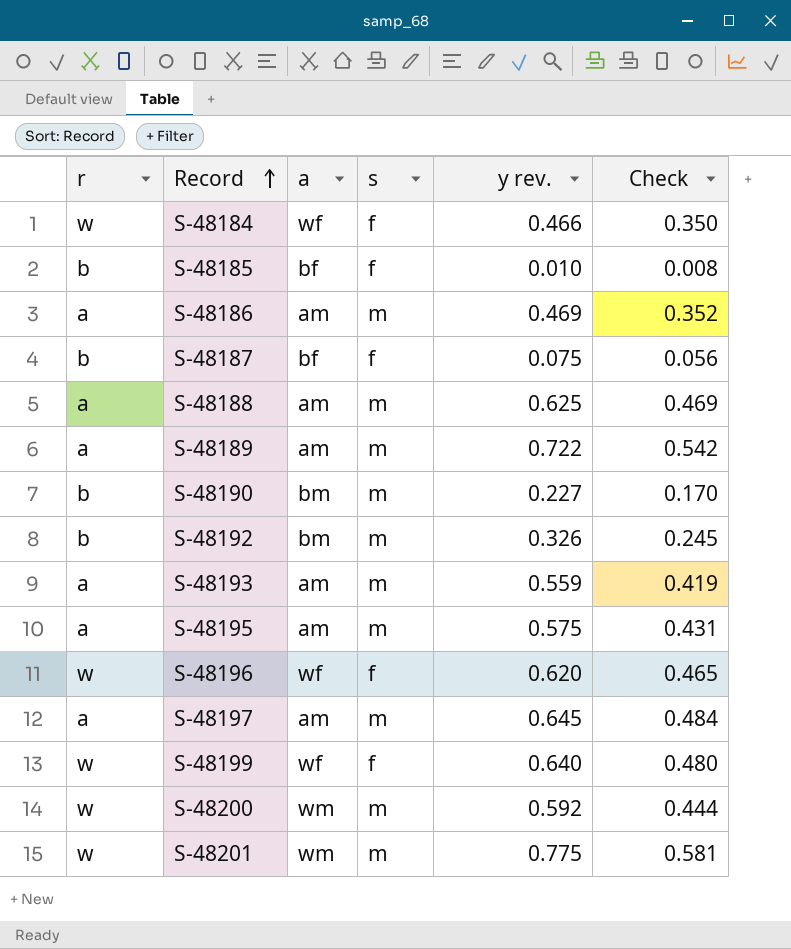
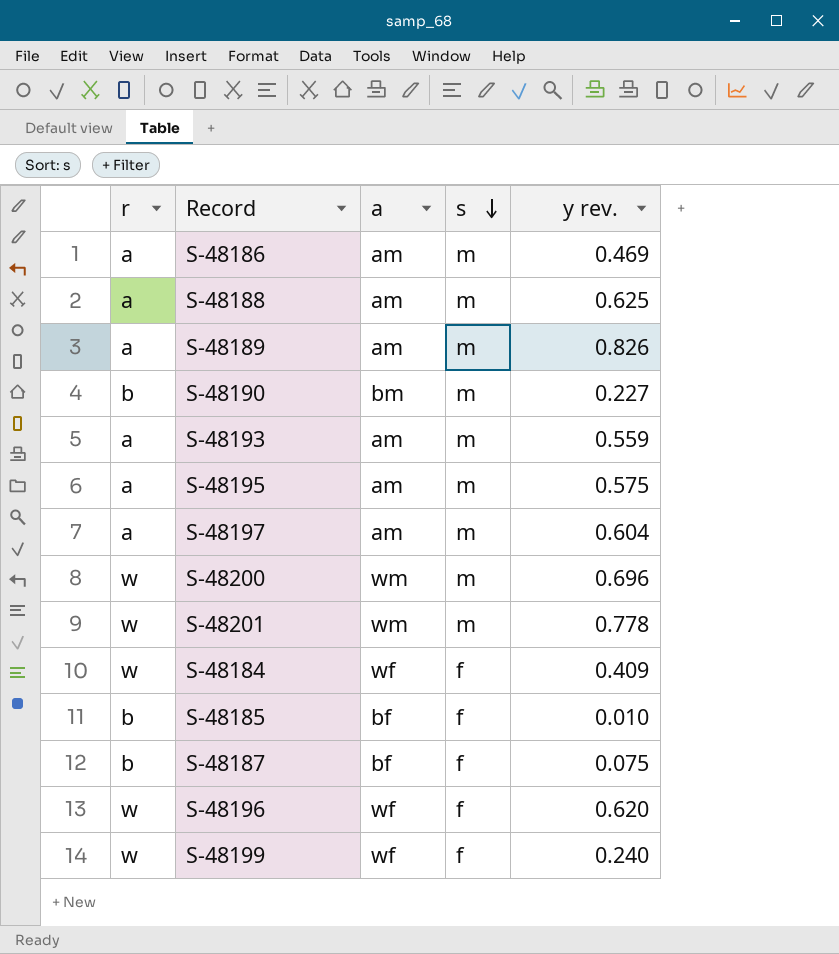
row order: Record ascending -> s descending
column Check | formula: [y rev.] * 0.75 -> none
row S-48192: b | bm | m | 0.326 | 0.245 -> none
S-48189 | y rev.: 0.722 -> 0.826
S-48197 | y rev.: 0.645 -> 0.604
S-48200 | y rev.: 0.592 -> 0.696
S-48201 | y rev.: 0.775 -> 0.778
S-48184 | y rev.: 0.466 -> 0.409
S-48199 | y rev.: 0.640 -> 0.240

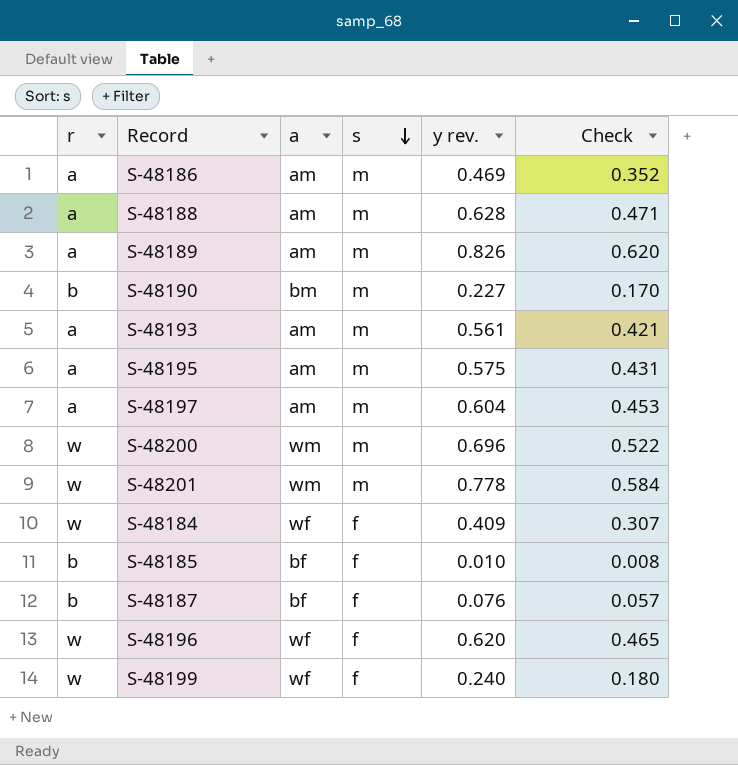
column Check | formula: none -> [y rev.] * 0.75
S-48188 | y rev.: 0.625 -> 0.628
S-48193 | y rev.: 0.559 -> 0.561
S-48187 | y rev.: 0.075 -> 0.076

